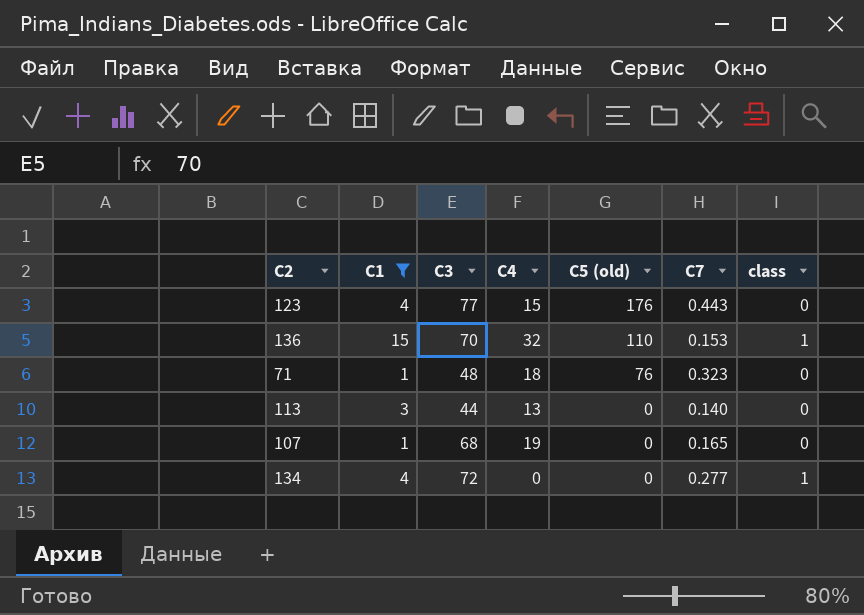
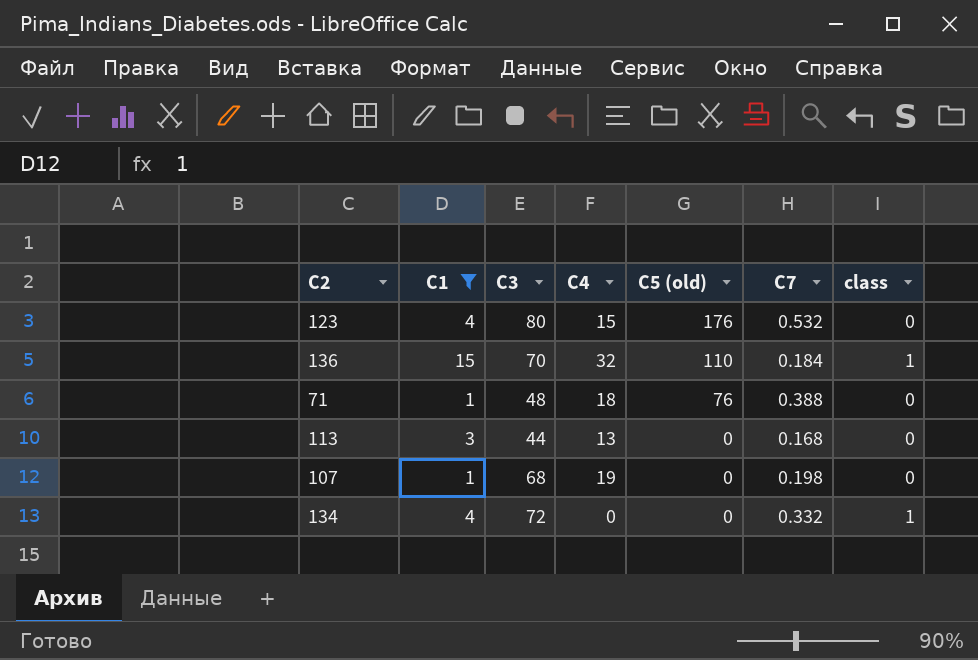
123 | C3: 77 -> 80
123 | C7: 0.443 -> 0.532
136 | C7: 0.153 -> 0.184
71 | C7: 0.323 -> 0.388
113 | C7: 0.140 -> 0.168
107 | C7: 0.165 -> 0.198
134 | C7: 0.277 -> 0.332

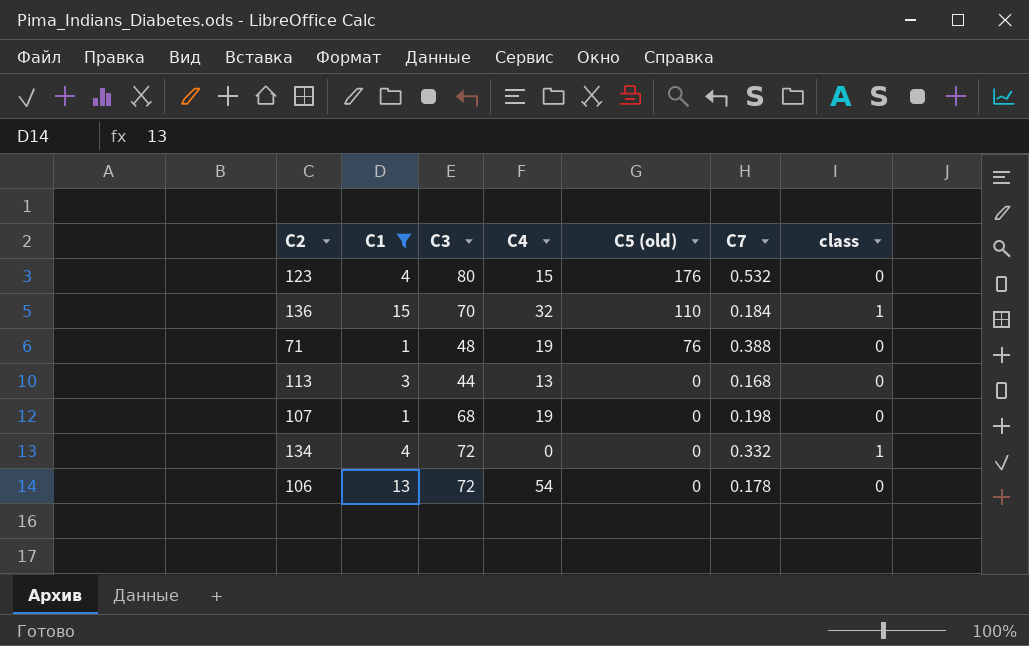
71 | C4: 18 -> 19
row 106: none -> 13 | 72 | 54 | 0 | 0.178 | 0

